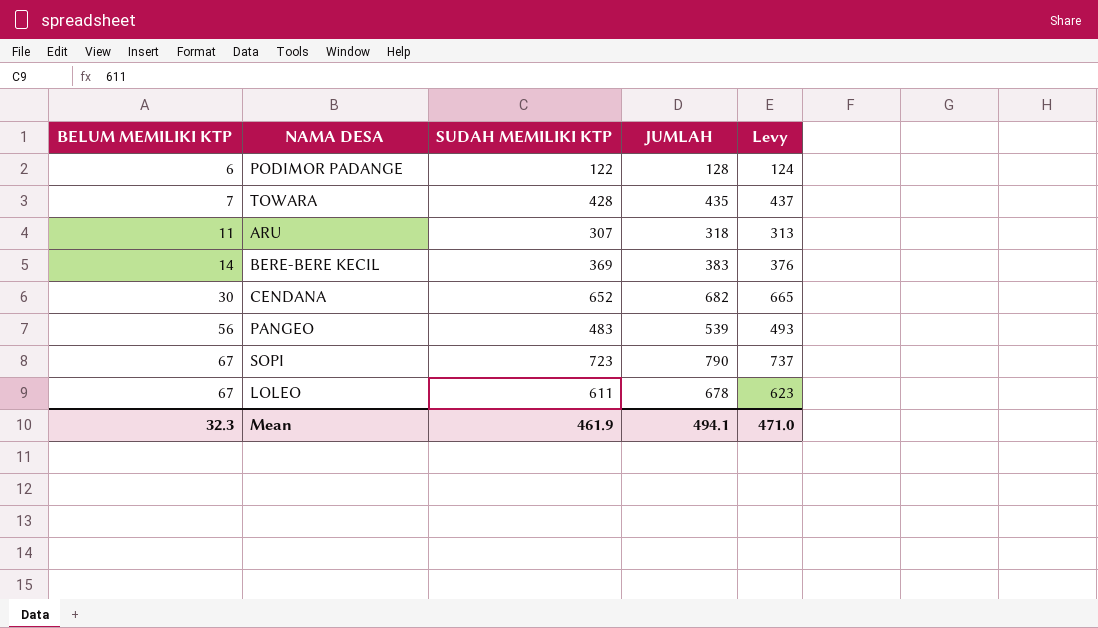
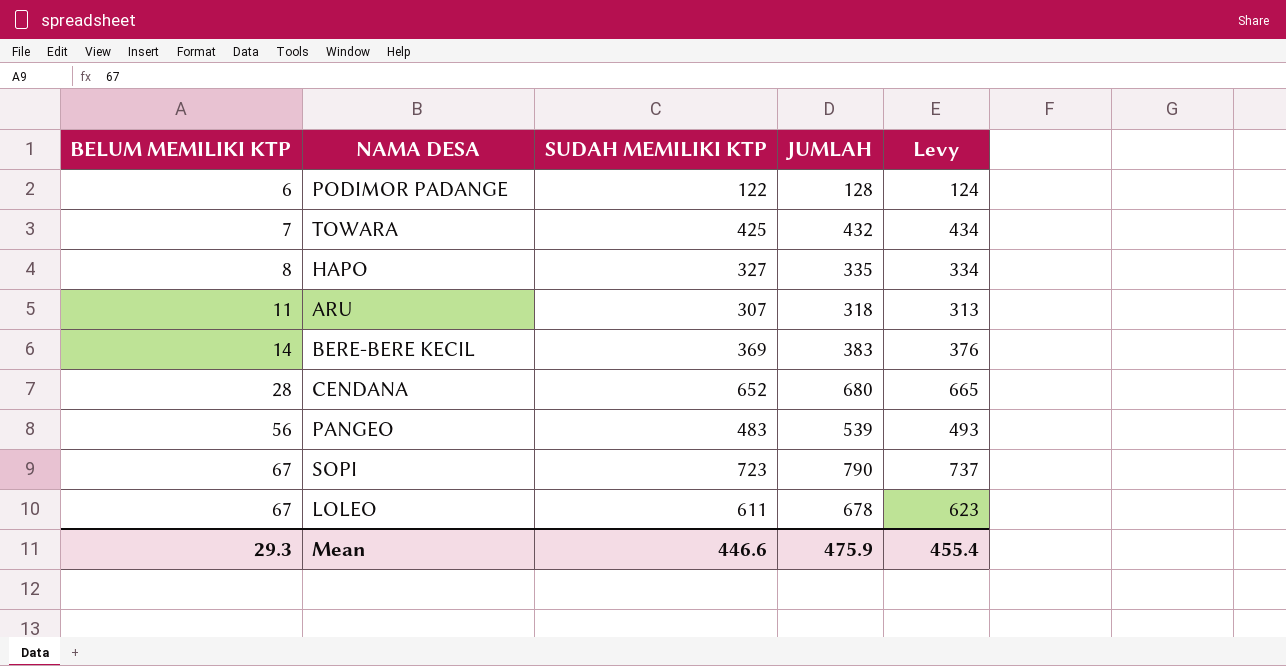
TOWARA | SUDAH MEMILIKI KTP: 428 -> 425
TOWARA | JUMLAH: 435 -> 432
TOWARA | Levy: 437 -> 434
row HAPO: none -> 8 | 327 | 335 | 334
CENDANA | BELUM MEMILIKI KTP: 30 -> 28
CENDANA | JUMLAH: 682 -> 680
Mean | BELUM MEMILIKI KTP: 32.3 -> 29.3
Mean | SUDAH MEMILIKI KTP: 461.9 -> 446.6
Mean | JUMLAH: 494.1 -> 475.9
Mean | Levy: 471.0 -> 455.4

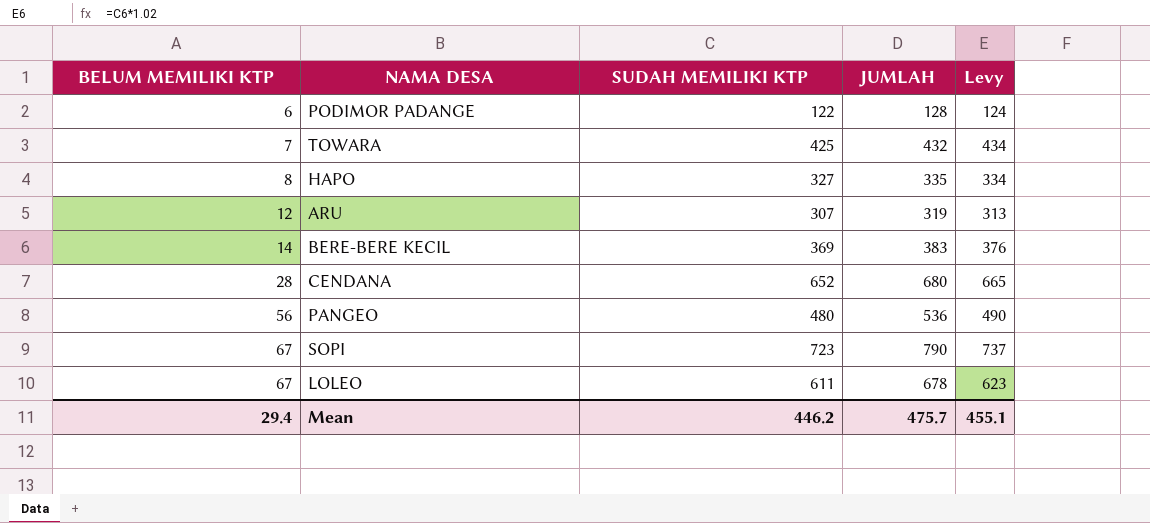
ARU | BELUM MEMILIKI KTP: 11 -> 12
ARU | JUMLAH: 318 -> 319
PANGEO | SUDAH MEMILIKI KTP: 483 -> 480
PANGEO | JUMLAH: 539 -> 536
PANGEO | Levy: 493 -> 490
Mean | BELUM MEMILIKI KTP: 29.3 -> 29.4
Mean | SUDAH MEMILIKI KTP: 446.6 -> 446.2
Mean | JUMLAH: 475.9 -> 475.7
Mean | Levy: 455.4 -> 455.1

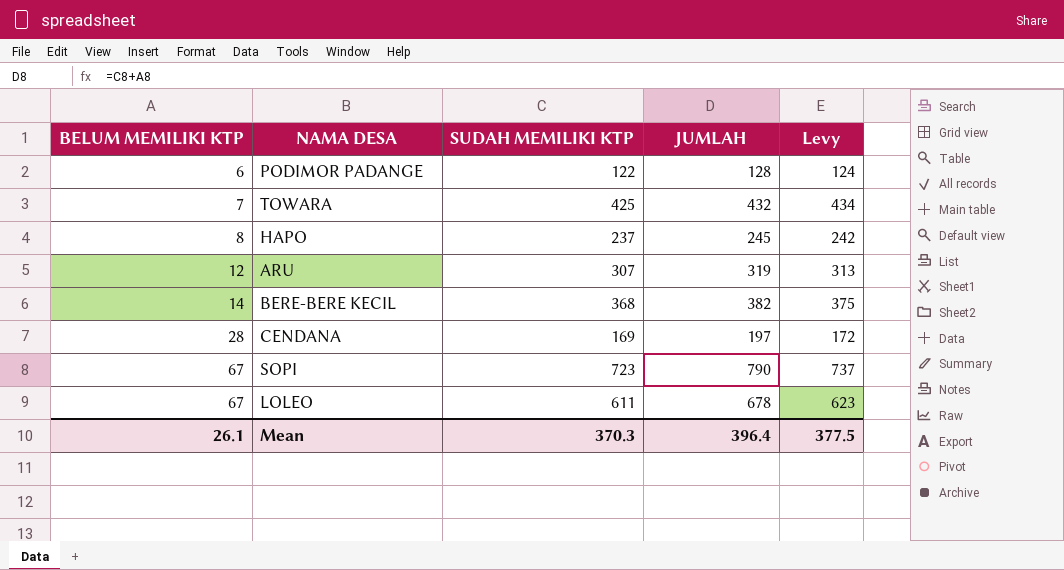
row PANGEO: 56 | 480 | 536 | 490 -> none
HAPO | SUDAH MEMILIKI KTP: 327 -> 237
HAPO | JUMLAH: 335 -> 245
HAPO | Levy: 334 -> 242
BERE-BERE KECIL | SUDAH MEMILIKI KTP: 369 -> 368
BERE-BERE KECIL | JUMLAH: 383 -> 382
BERE-BERE KECIL | Levy: 376 -> 375
CENDANA | SUDAH MEMILIKI KTP: 652 -> 169
CENDANA | JUMLAH: 680 -> 197
CENDANA | Levy: 665 -> 172
Mean | BELUM MEMILIKI KTP: 29.4 -> 26.1
Mean | SUDAH MEMILIKI KTP: 446.2 -> 370.3
Mean | JUMLAH: 475.7 -> 396.4
Mean | Levy: 455.1 -> 377.5

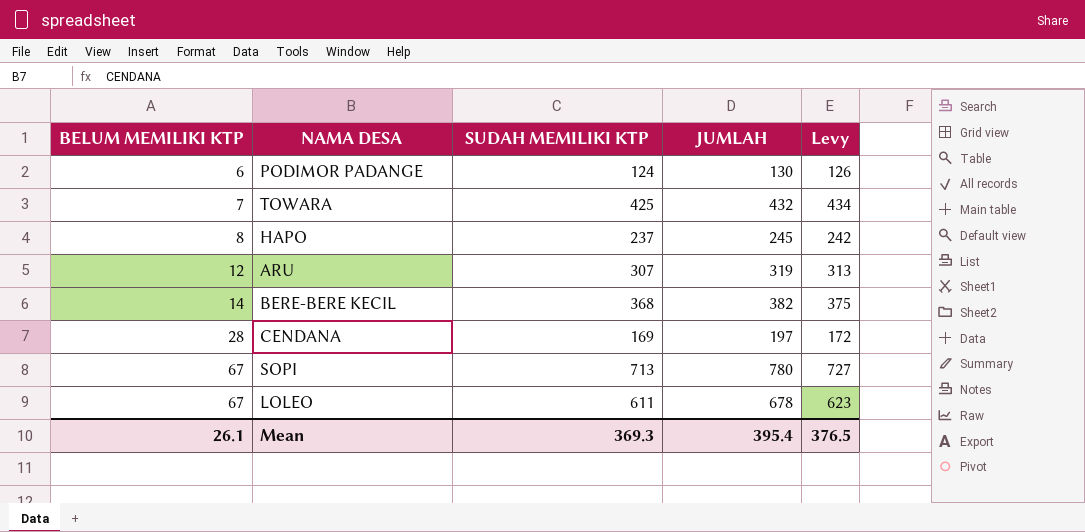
PODIMOR PADANGE | SUDAH MEMILIKI KTP: 122 -> 124
PODIMOR PADANGE | JUMLAH: 128 -> 130
PODIMOR PADANGE | Levy: 124 -> 126
SOPI | SUDAH MEMILIKI KTP: 723 -> 713
SOPI | JUMLAH: 790 -> 780
SOPI | Levy: 737 -> 727
Mean | SUDAH MEMILIKI KTP: 370.3 -> 369.3
Mean | JUMLAH: 396.4 -> 395.4
Mean | Levy: 377.5 -> 376.5

